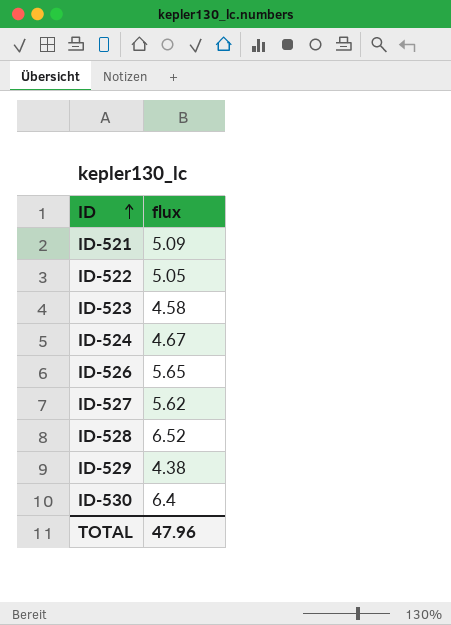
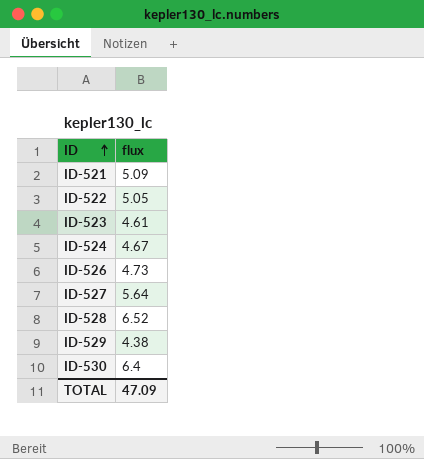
ID-523 | flux: 4.58 -> 4.61
ID-526 | flux: 5.65 -> 4.73
ID-527 | flux: 5.62 -> 5.64
TOTAL | flux: 47.96 -> 47.09

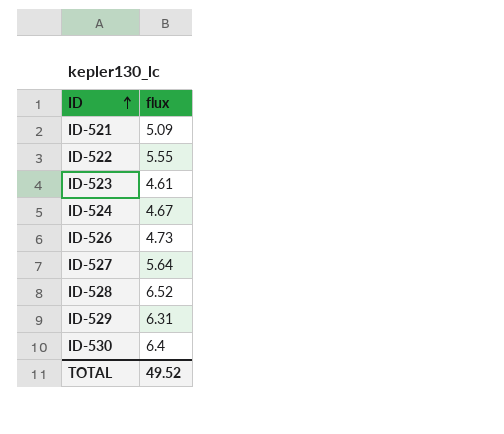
ID-522 | flux: 5.05 -> 5.55
ID-529 | flux: 4.38 -> 6.31
TOTAL | flux: 47.09 -> 49.52

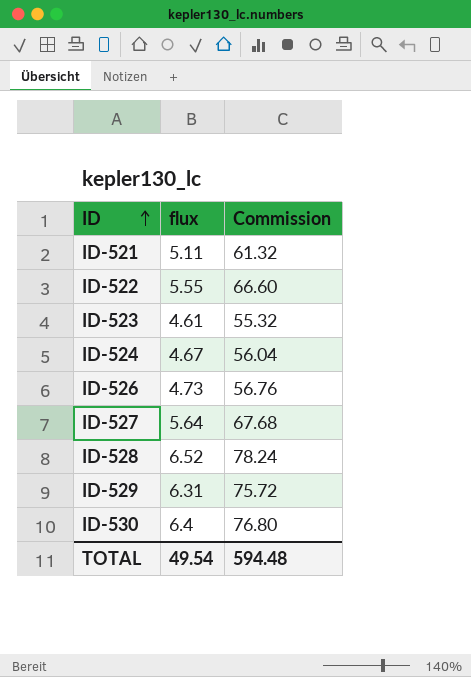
column Commission | formula: none -> [flux] * 12
ID-521 | flux: 5.09 -> 5.11
TOTAL | flux: 49.52 -> 49.54

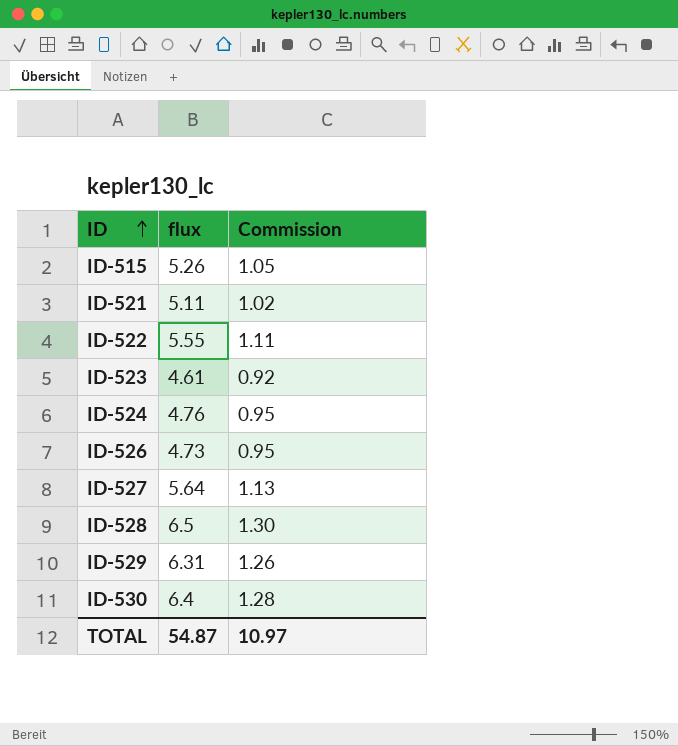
column Commission | formula: [flux] * 12 -> [flux] * 0.2
row ID-515: none -> 5.26 | 1.05
ID-524 | flux: 4.67 -> 4.76
ID-528 | flux: 6.52 -> 6.5
TOTAL | flux: 49.54 -> 54.87
TOTAL | Commission: 594.48 -> 10.97

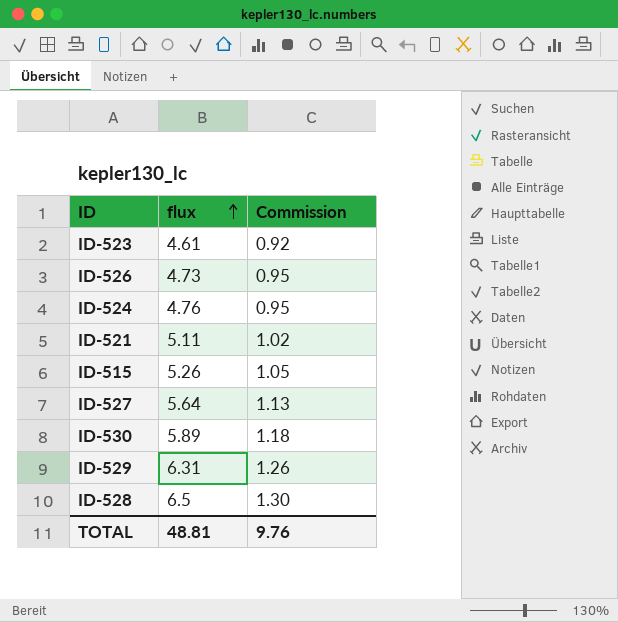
row order: ID ascending -> flux ascending
row ID-522: 5.55 | 1.11 -> none
ID-530 | flux: 6.4 -> 5.89
ID-530 | Commission: 1.28 -> 1.18
TOTAL | flux: 54.87 -> 48.81
TOTAL | Commission: 10.97 -> 9.76

